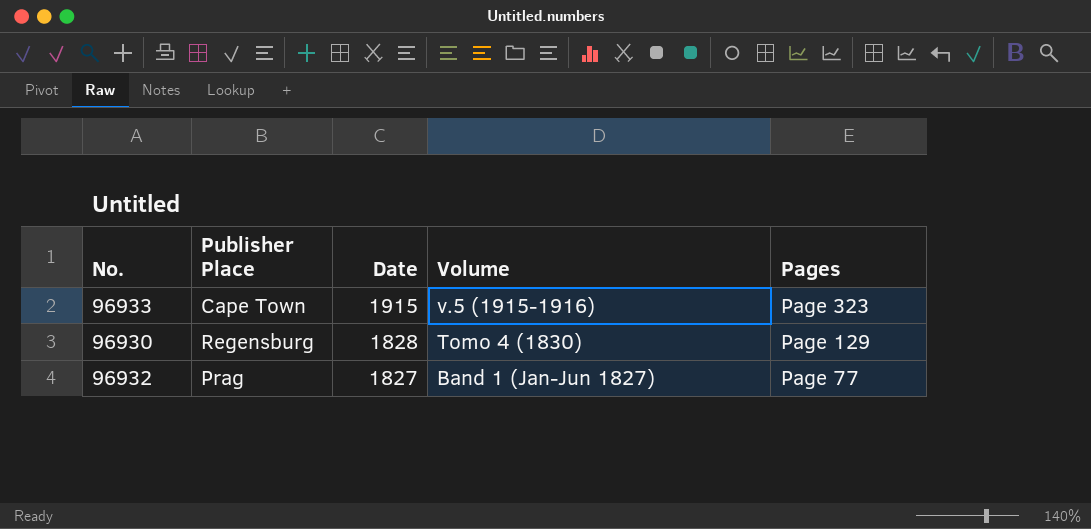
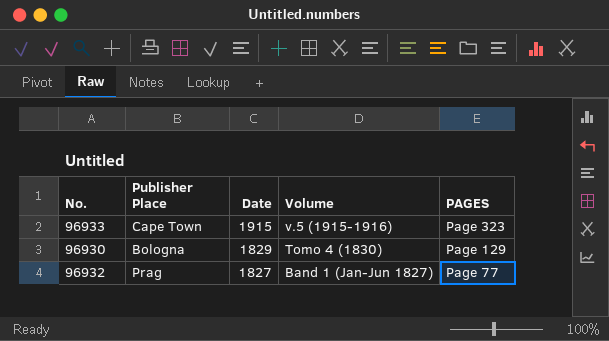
column name: Pages -> PAGES
96930 | Publisher Place: Regensburg -> Bologna
96930 | Date: 1828 -> 1829

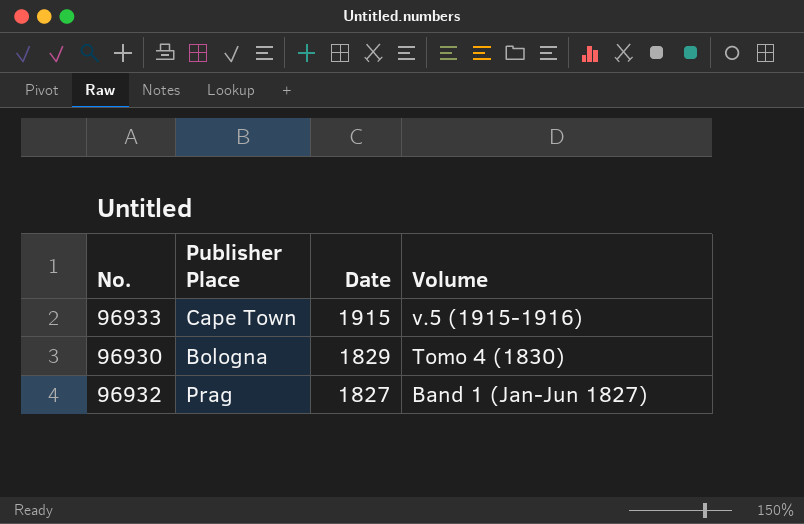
column PAGES | position: 5 -> none

